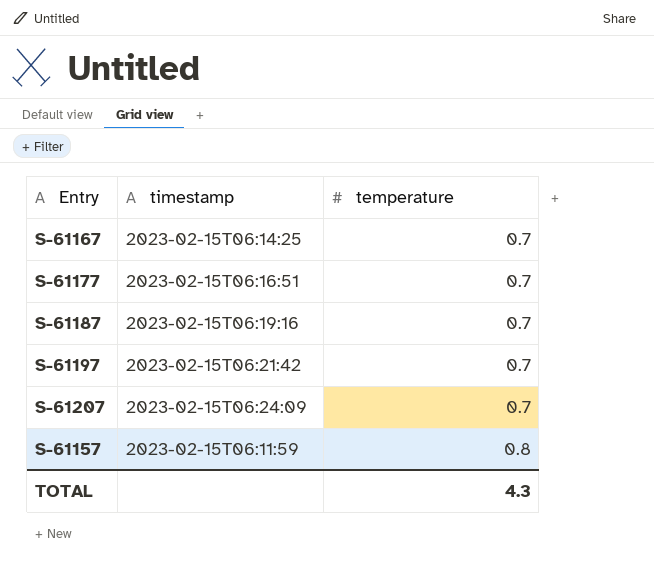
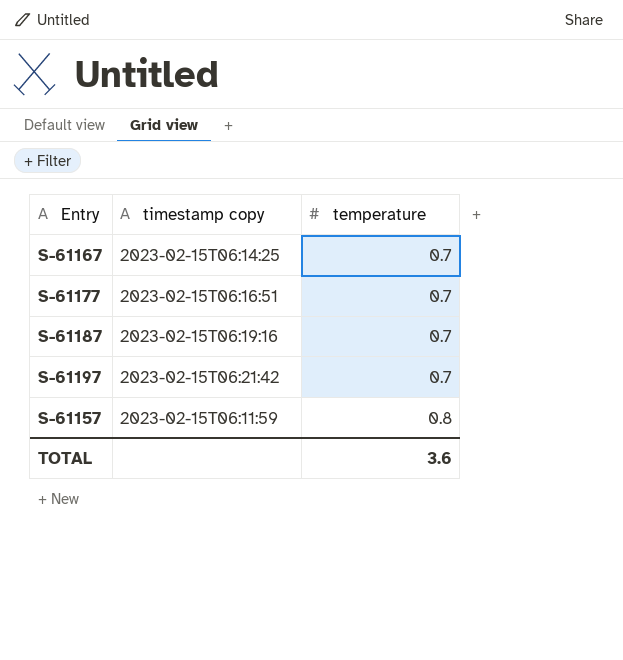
column name: timestamp -> timestamp copy
row S-61207: 2023-02-15T06:24:09 | 0.7 -> none
TOTAL | temperature: 4.3 -> 3.6

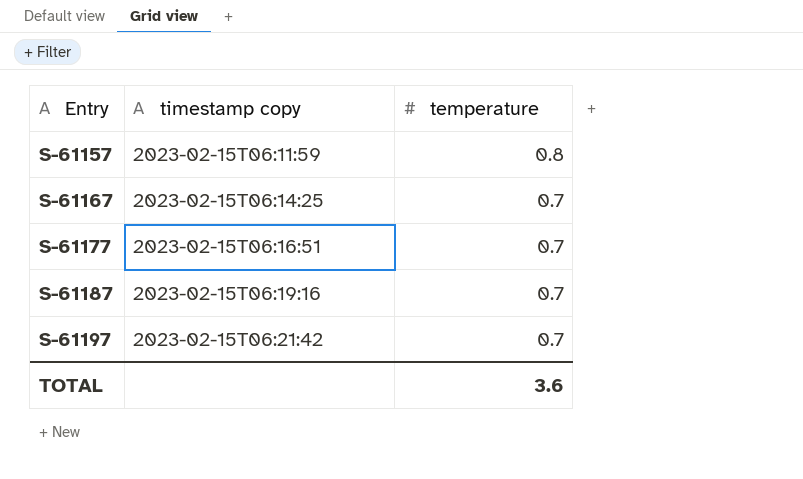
row order: temperature ascending -> Entry ascending

